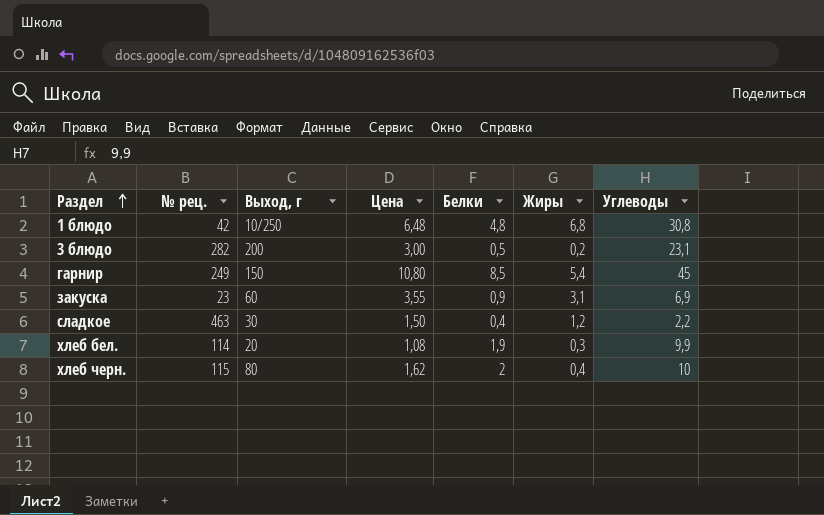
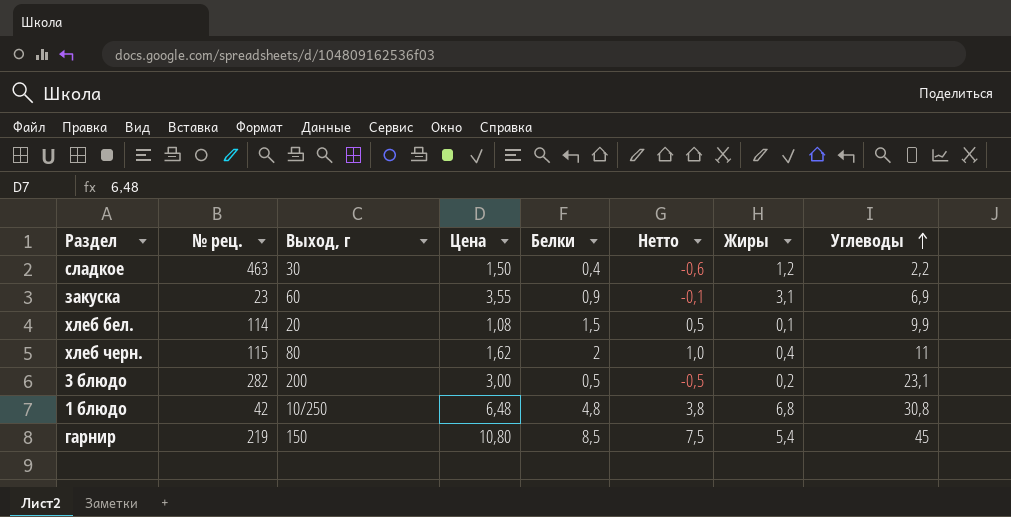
row order: Раздел ascending -> Углеводы ascending
column Нетто | formula: none -> [Белки] - 1
хлеб бел. | Белки: 1,9 -> 1,5
хлеб бел. | Жиры: 0,3 -> 0,1
хлеб черн. | Углеводы: 10 -> 11
гарнир | № рец.: 249 -> 219

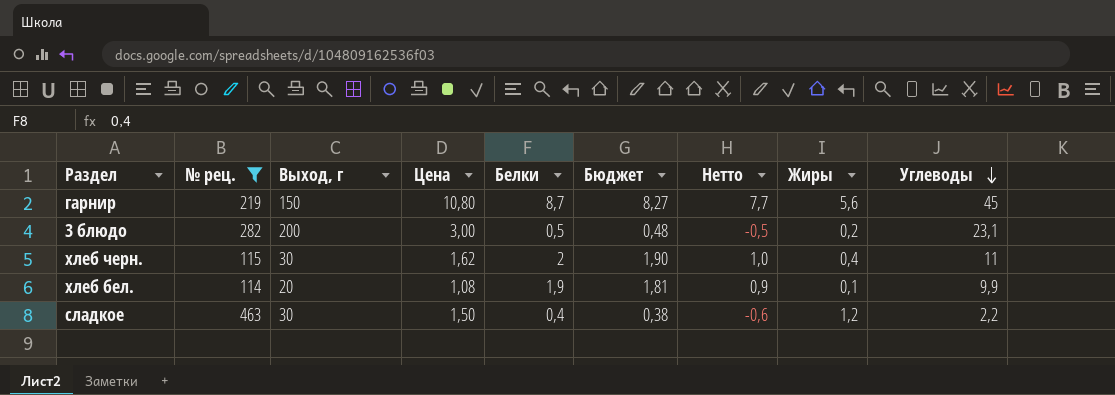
filter: none -> № рец. >= 114
row order: Углеводы ascending -> Углеводы descending
column Бюджет | formula: none -> [Белки] * 0,95
гарнир | Белки: 8,5 -> 8,7
гарнир | Нетто: 7,5 -> 7,7
гарнир | Жиры: 5,4 -> 5,6
хлеб черн. | Выход, г: 80 -> 30
хлеб бел. | Белки: 1,5 -> 1,9
хлеб бел. | Нетто: 0,5 -> 0,9

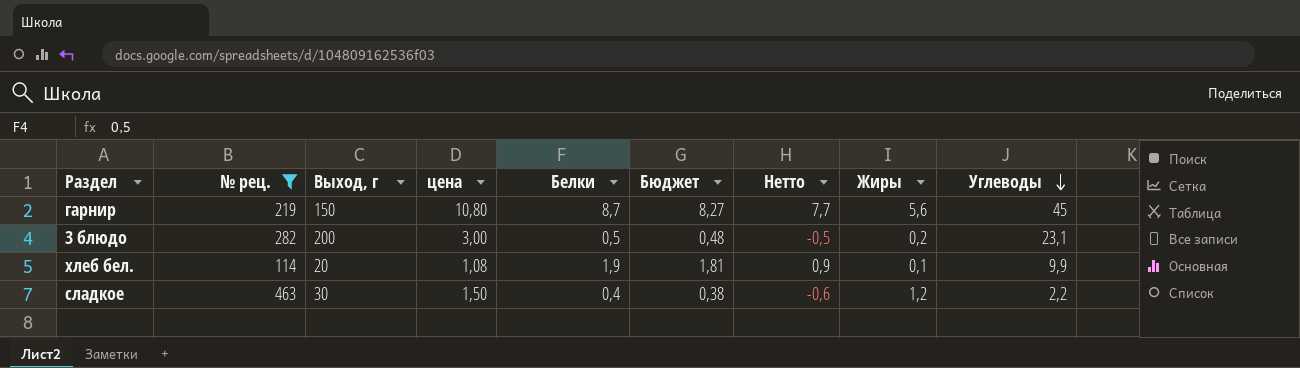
column name: Цена -> цена
row хлеб черн.: 115 | 30 | 1,62 | 2 | 1,90 | 1,0 | 0,4 | 11 -> none

